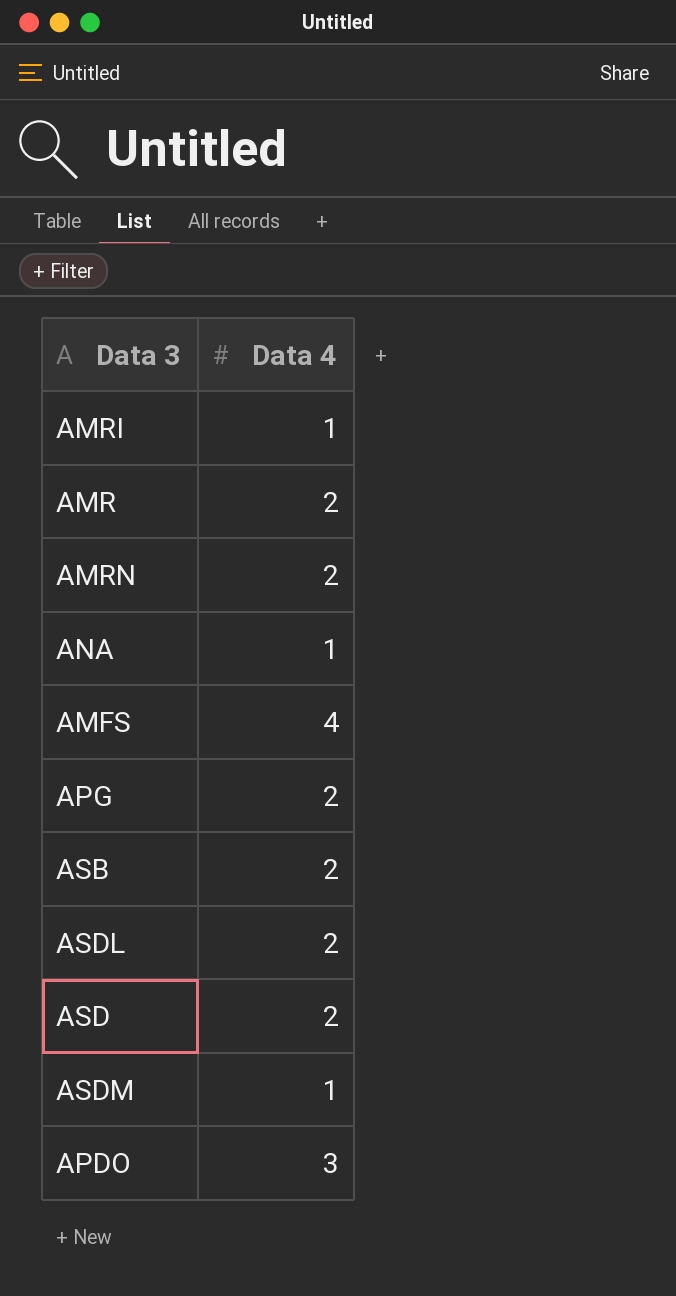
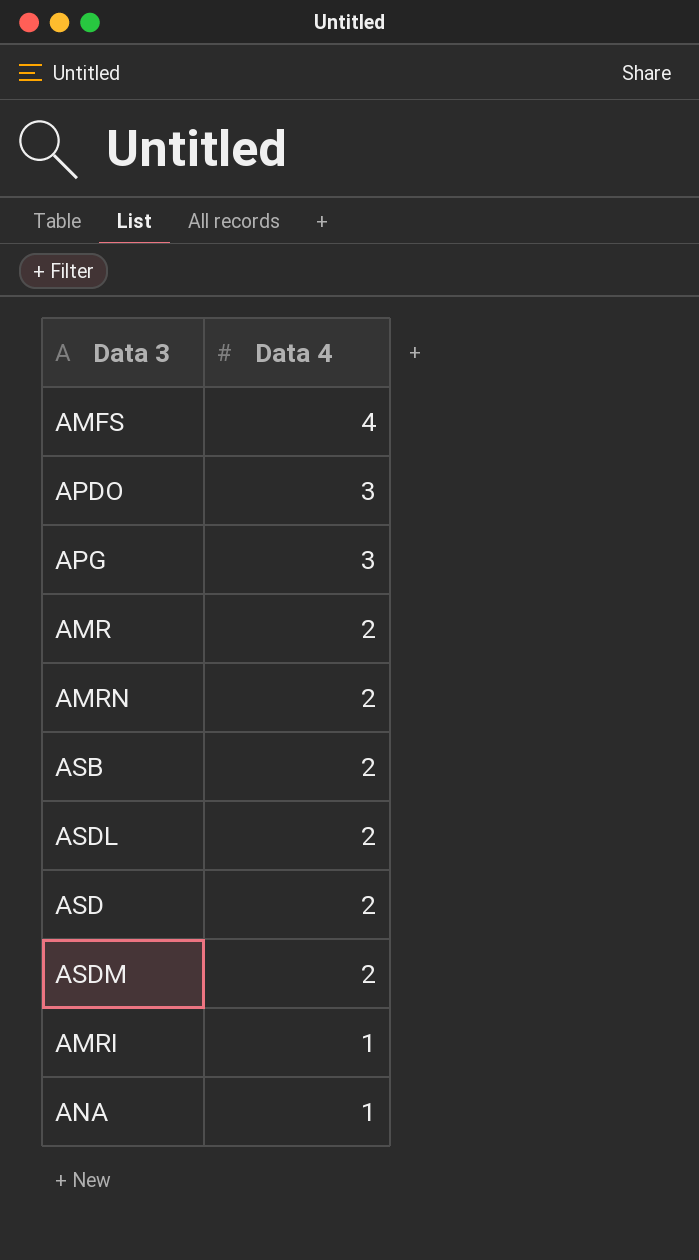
row order: none -> Data 4 descending
APG | Data 4: 2 -> 3
ASDM | Data 4: 1 -> 2

